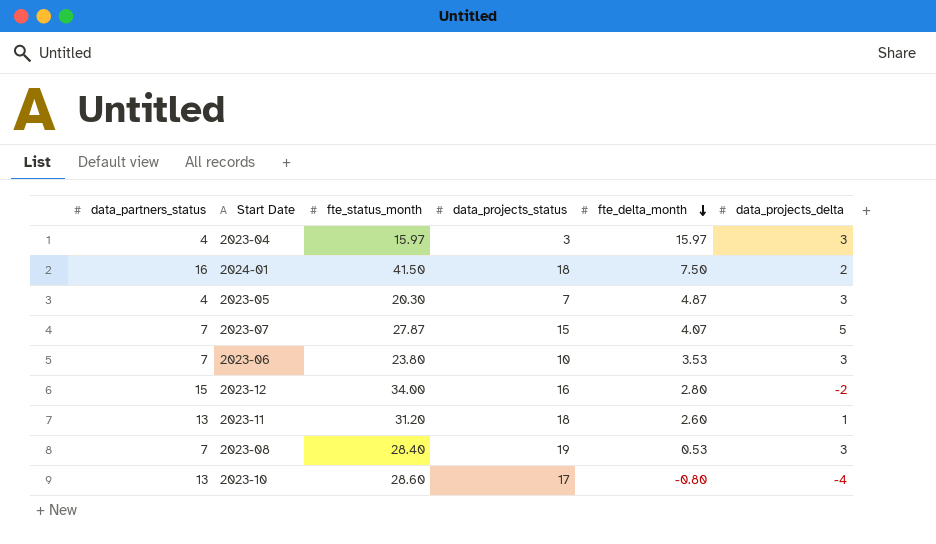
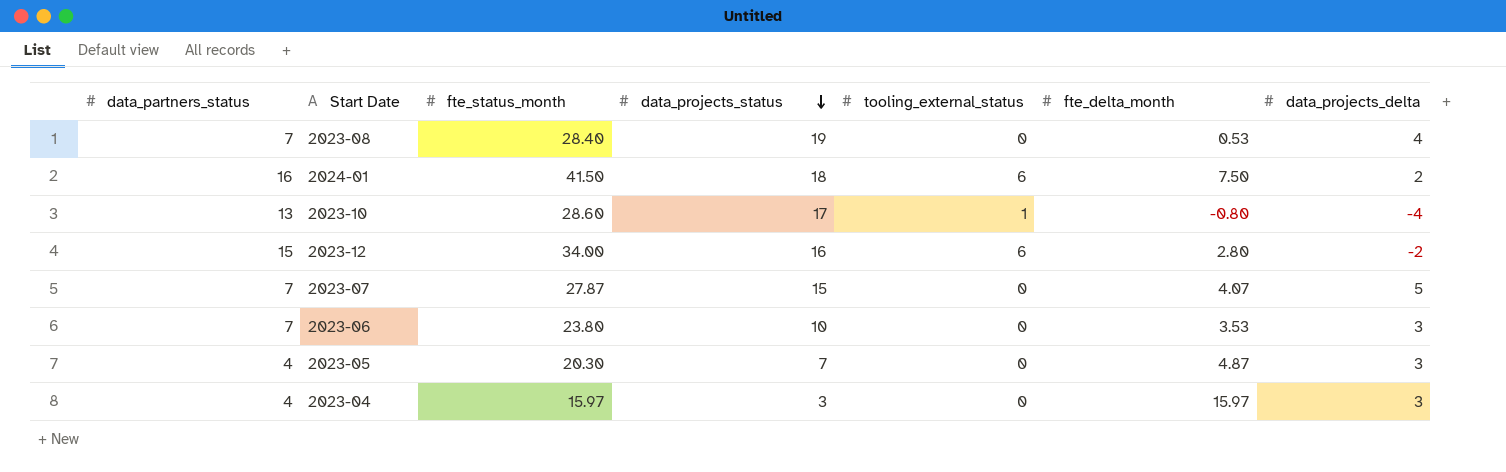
row order: fte_delta_month descending -> data_projects_status descending
column tooling_external_status | position: none -> 5
row 2023-11: 13 | 31.20 | 18 | 2.60 | 1 -> none
2023-08 | data_projects_delta: 3 -> 4

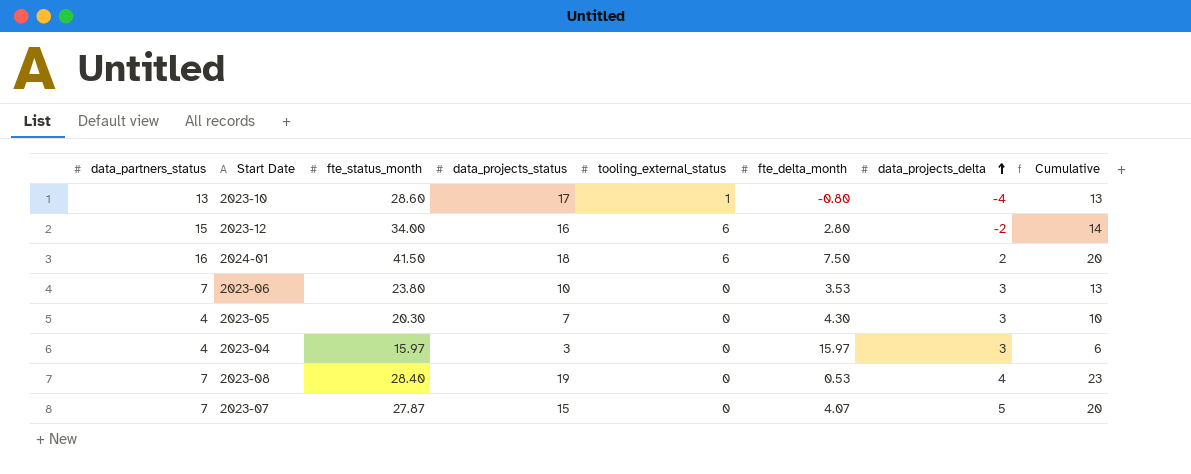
row order: data_projects_status descending -> data_projects_delta ascending
column Cumulative | formula: none -> [data_projects_status] + [data_projects_delta]
2023-05 | fte_delta_month: 4.87 -> 4.30

